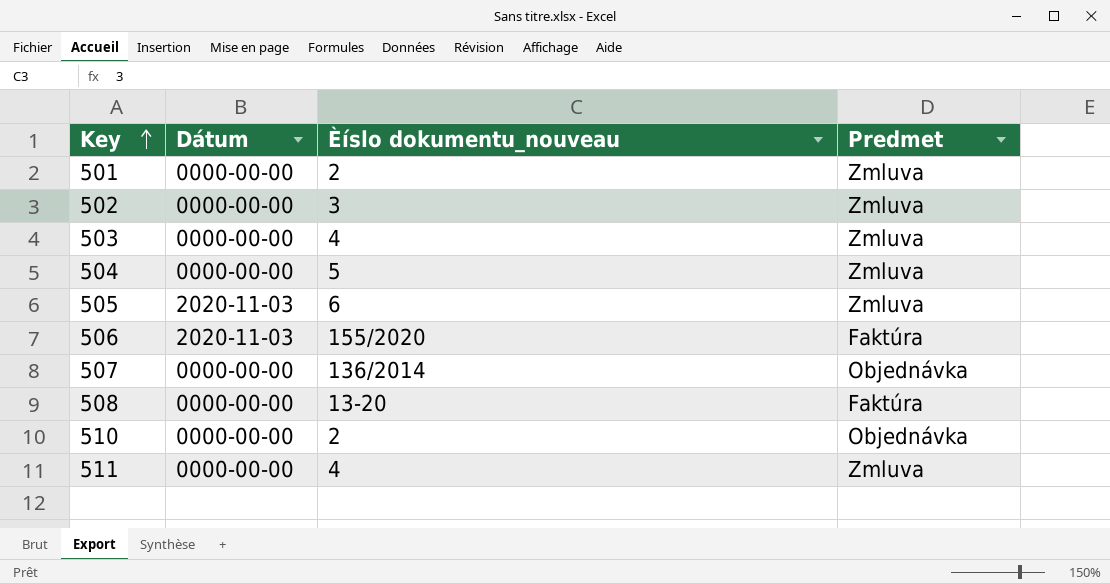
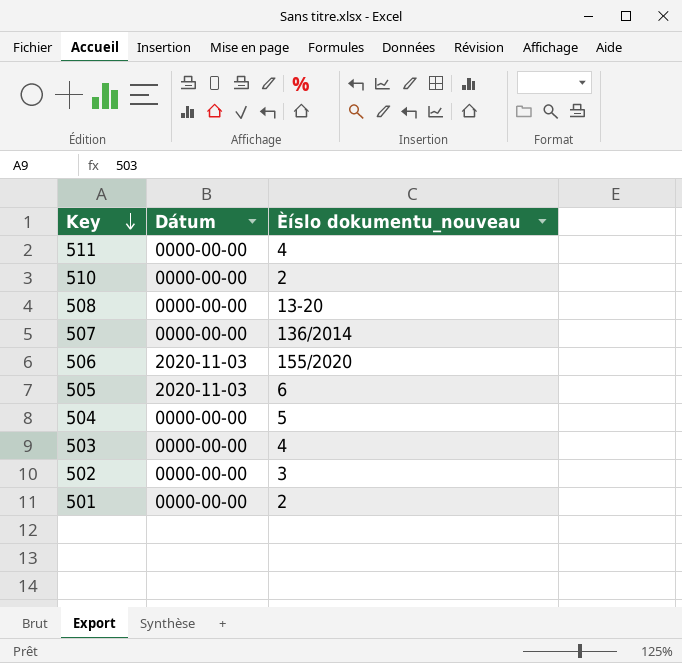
row order: Key ascending -> Key descending
column Predmet | position: 4 -> none

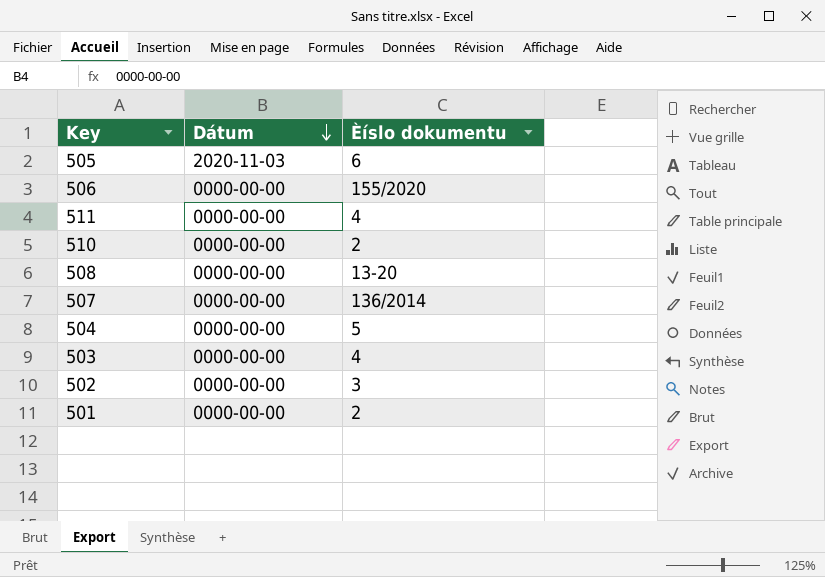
row order: Key descending -> Dátum descending
column name: Èíslo dokumentu_nouveau -> Èíslo dokumentu
506 | Dátum: 2020-11-03 -> 0000-00-00

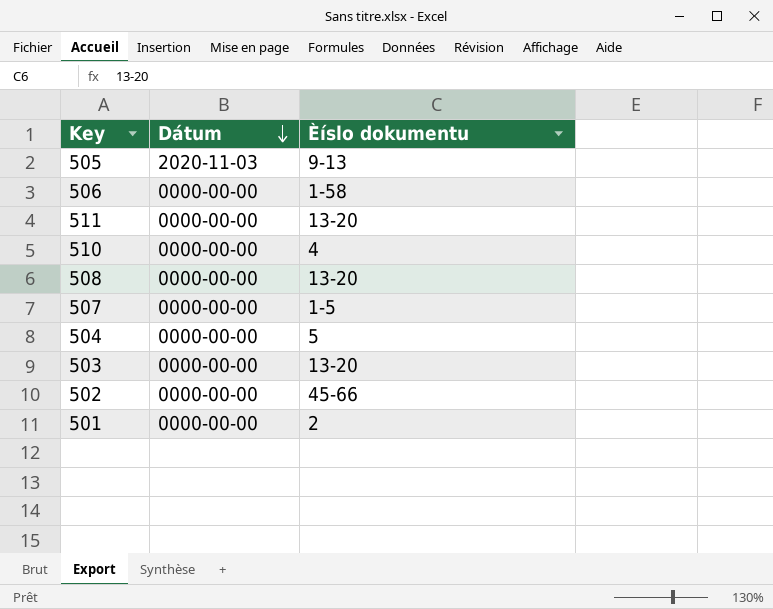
505 | Èíslo dokumentu: 6 -> 9-13
506 | Èíslo dokumentu: 155/2020 -> 1-58
511 | Èíslo dokumentu: 4 -> 13-20
510 | Èíslo dokumentu: 2 -> 4
507 | Èíslo dokumentu: 136/2014 -> 1-5
503 | Èíslo dokumentu: 4 -> 13-20
502 | Èíslo dokumentu: 3 -> 45-66

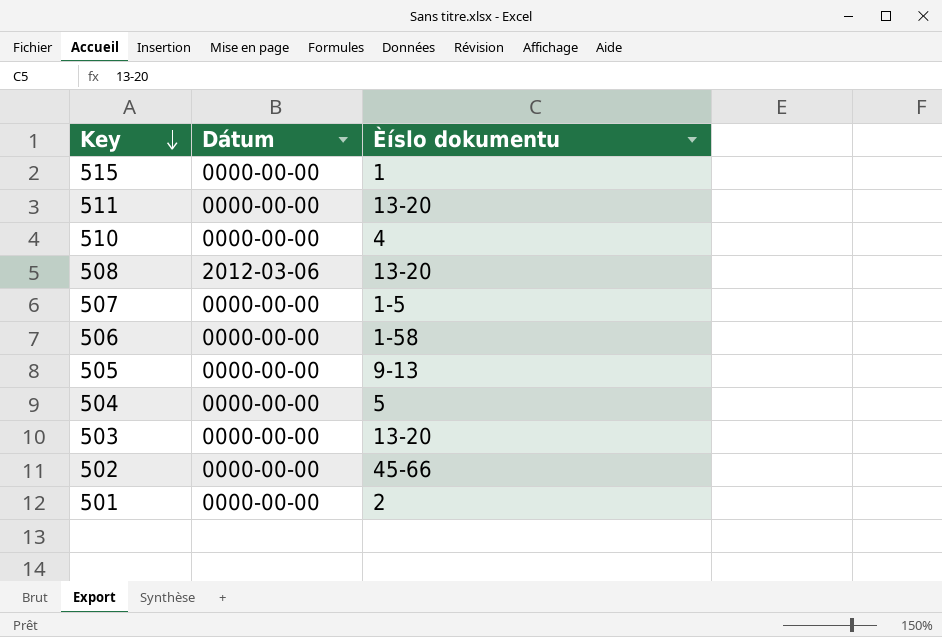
row order: Dátum descending -> Key descending
row 515: none -> 0000-00-00 | 1
508 | Dátum: 0000-00-00 -> 2012-03-06
505 | Dátum: 2020-11-03 -> 0000-00-00

